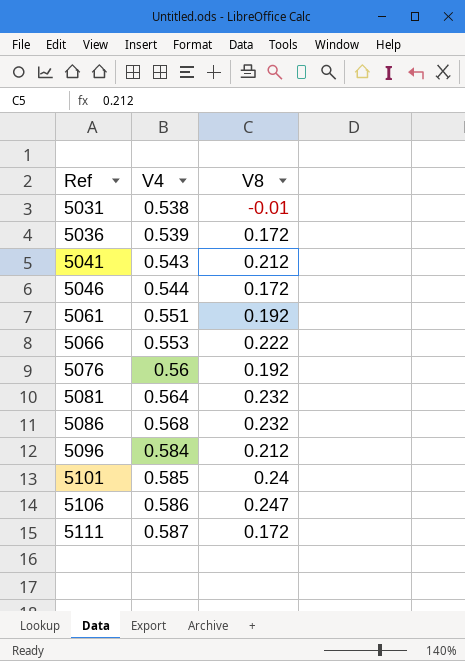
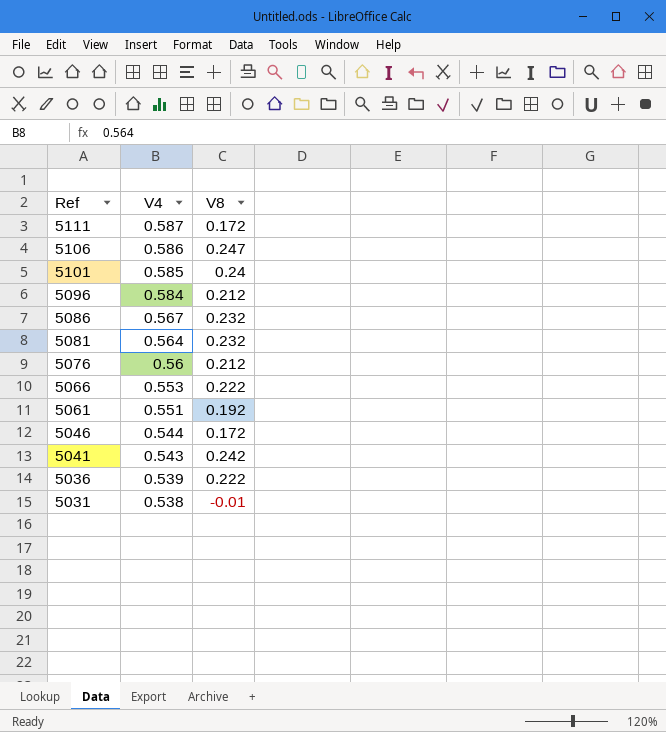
row order: Ref ascending -> Ref descending
5086 | V4: 0.568 -> 0.567
5076 | V8: 0.192 -> 0.212
5041 | V8: 0.212 -> 0.242
5036 | V8: 0.172 -> 0.222

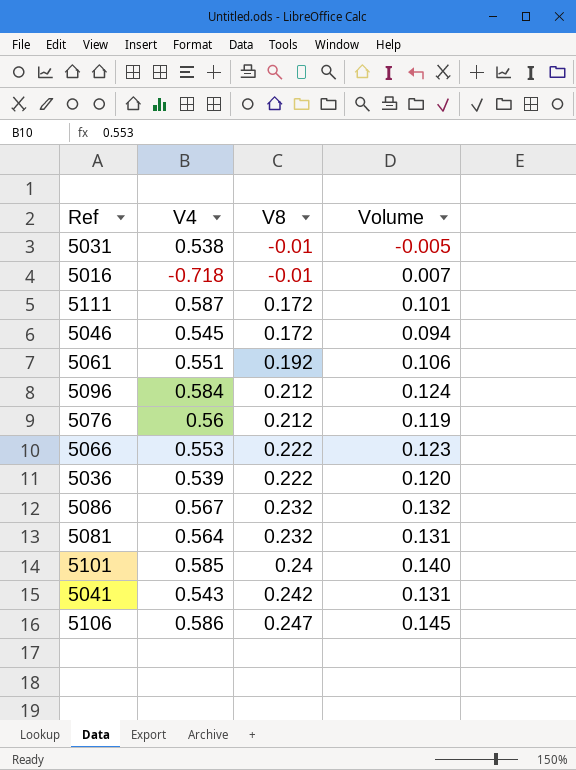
row order: Ref descending -> V8 ascending
column Volume | formula: none -> [V4] * [V8]
row 5016: none -> -0.718 | -0.01 | 0.007
5046 | V4: 0.544 -> 0.545

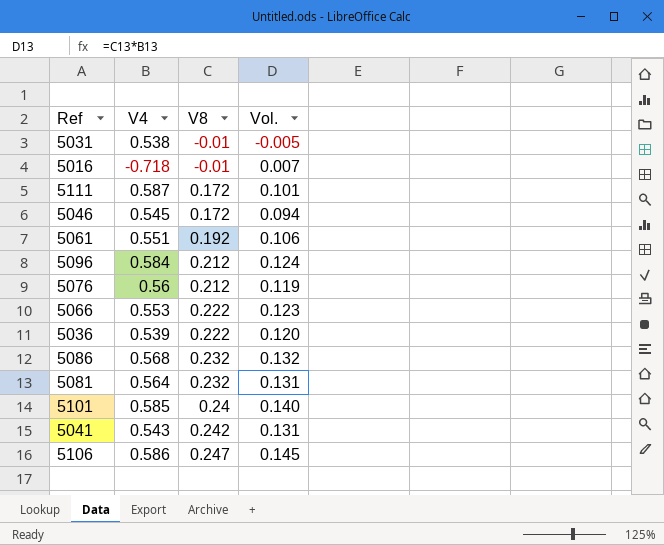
column name: Volume -> Vol.
5086 | V4: 0.567 -> 0.568

